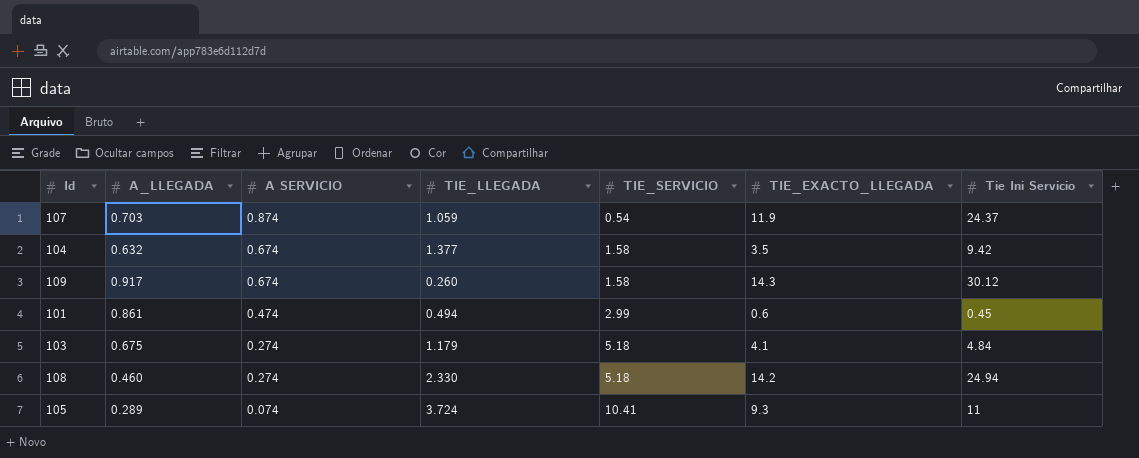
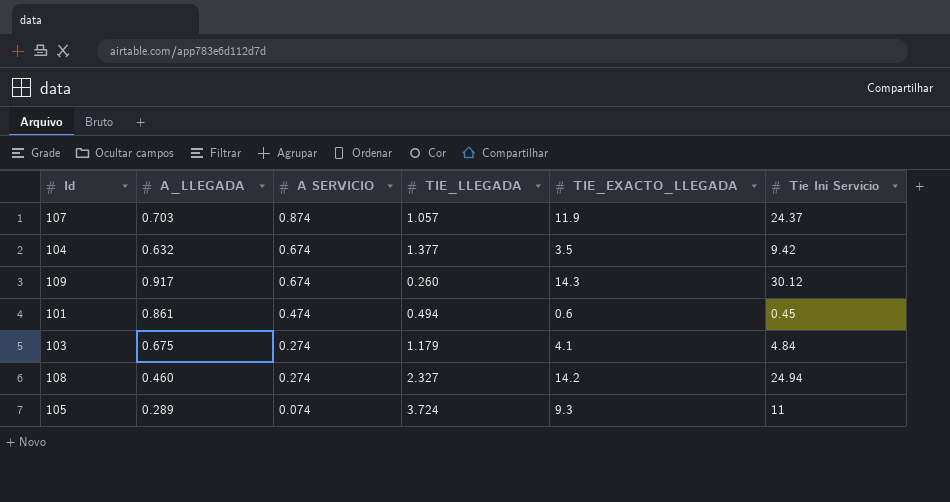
column TIE_SERVICIO | position: 5 -> none
107 | TIE_LLEGADA: 1.059 -> 1.057
108 | TIE_LLEGADA: 2.330 -> 2.327

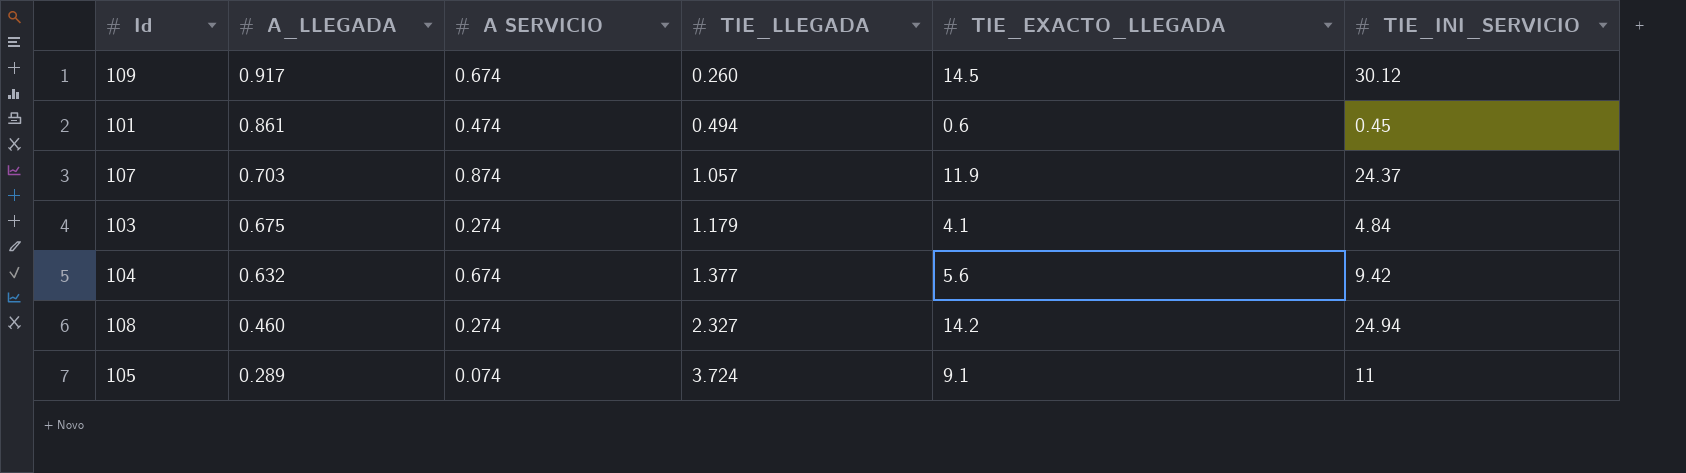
row order: A SERVICIO descending -> A_LLEGADA descending
column name: Tie Ini Servicio -> TIE_INI_SERVICIO
109 | TIE_EXACTO_LLEGADA: 14.3 -> 14.5
104 | TIE_EXACTO_LLEGADA: 3.5 -> 5.6
105 | TIE_EXACTO_LLEGADA: 9.3 -> 9.1

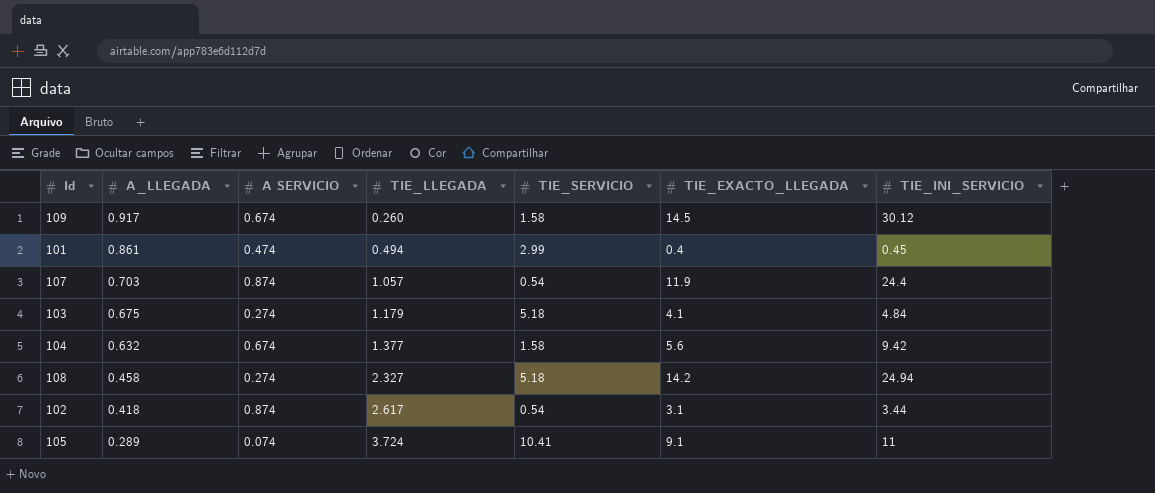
column TIE_SERVICIO | position: none -> 5
101 | TIE_EXACTO_LLEGADA: 0.6 -> 0.4
107 | TIE_INI_SERVICIO: 24.37 -> 24.4
108 | A_LLEGADA: 0.460 -> 0.458
row 102: none -> 0.418 | 0.874 | 2.617 | 0.54 | 3.1 | 3.44

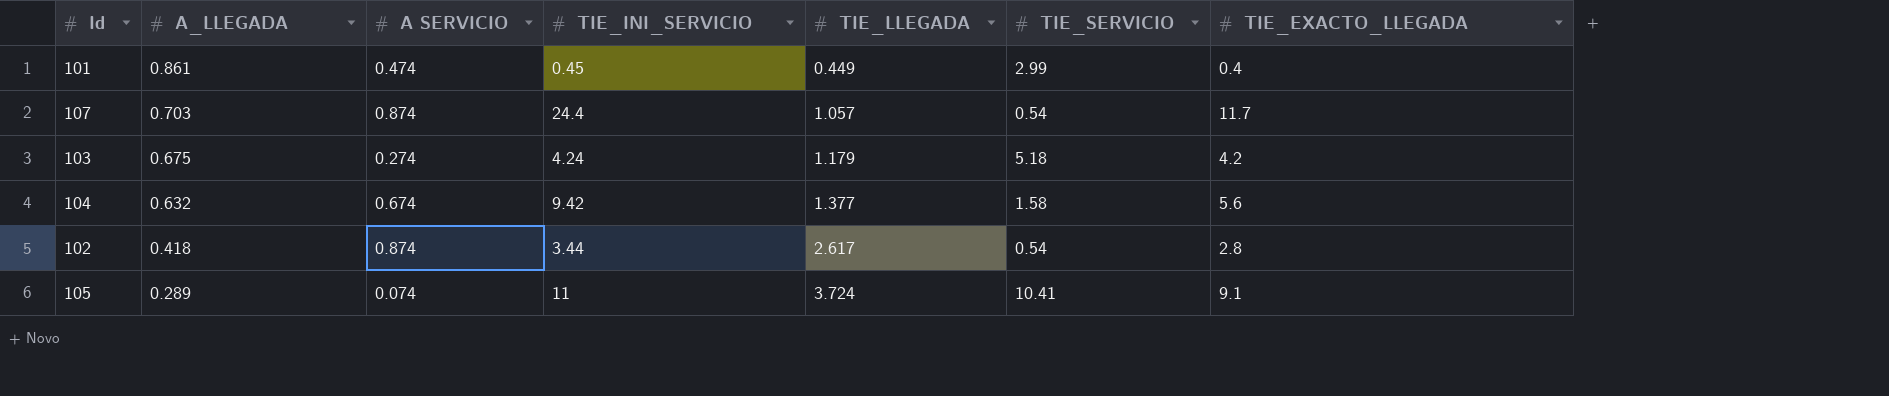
column TIE_INI_SERVICIO | position: 7 -> 4
row 109: 0.917 | 0.674 | 0.260 | 1.58 | 14.5 | 30.12 -> none
row 108: 0.458 | 0.274 | 2.327 | 5.18 | 14.2 | 24.94 -> none
101 | TIE_LLEGADA: 0.494 -> 0.449
107 | TIE_EXACTO_LLEGADA: 11.9 -> 11.7
103 | TIE_INI_SERVICIO: 4.84 -> 4.24
103 | TIE_EXACTO_LLEGADA: 4.1 -> 4.2
102 | TIE_EXACTO_LLEGADA: 3.1 -> 2.8

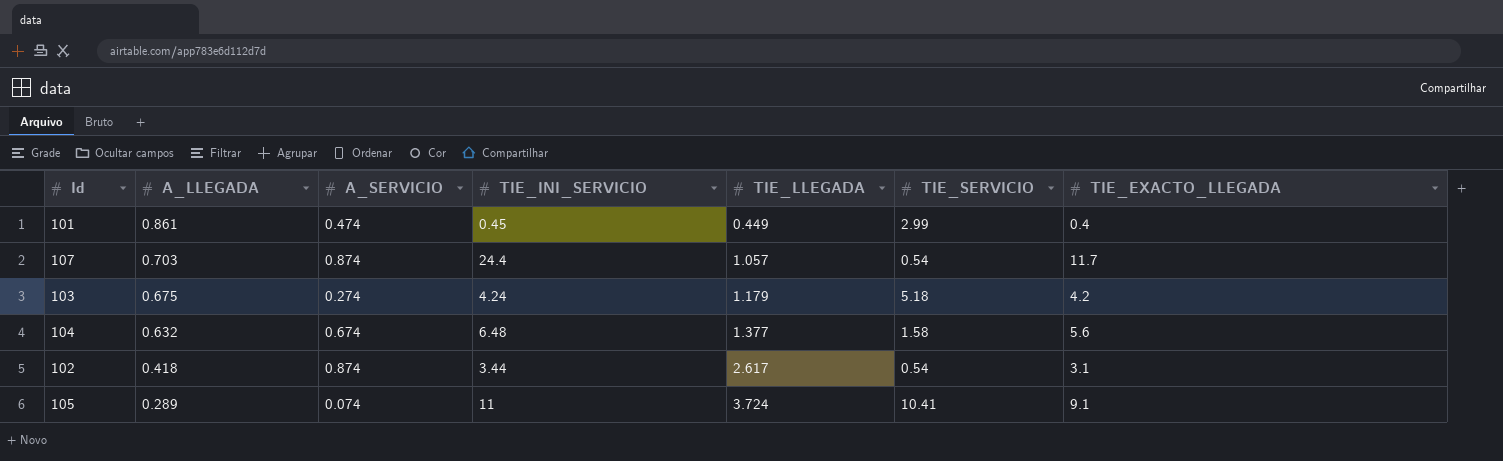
column name: A SERVICIO -> A_SERVICIO
104 | TIE_INI_SERVICIO: 9.42 -> 6.48
102 | TIE_EXACTO_LLEGADA: 2.8 -> 3.1

